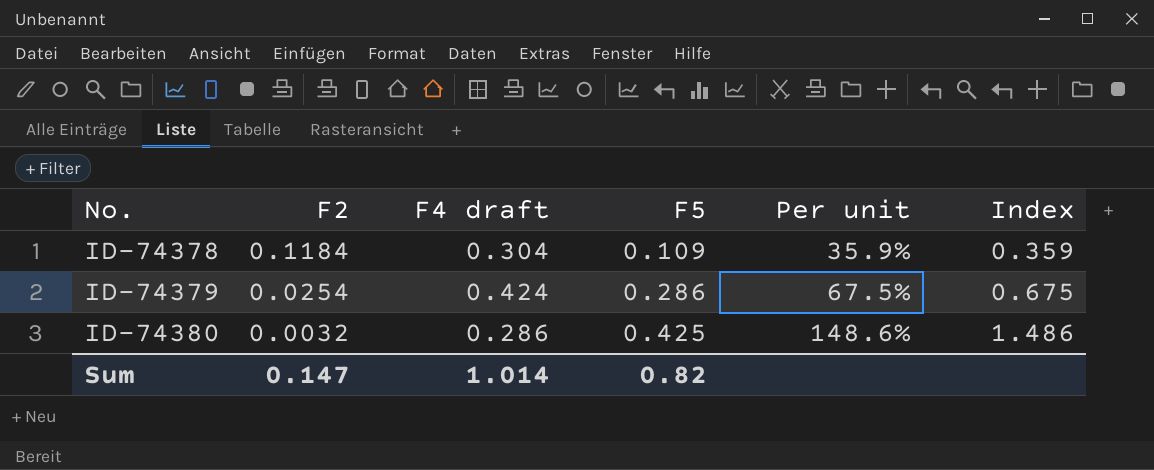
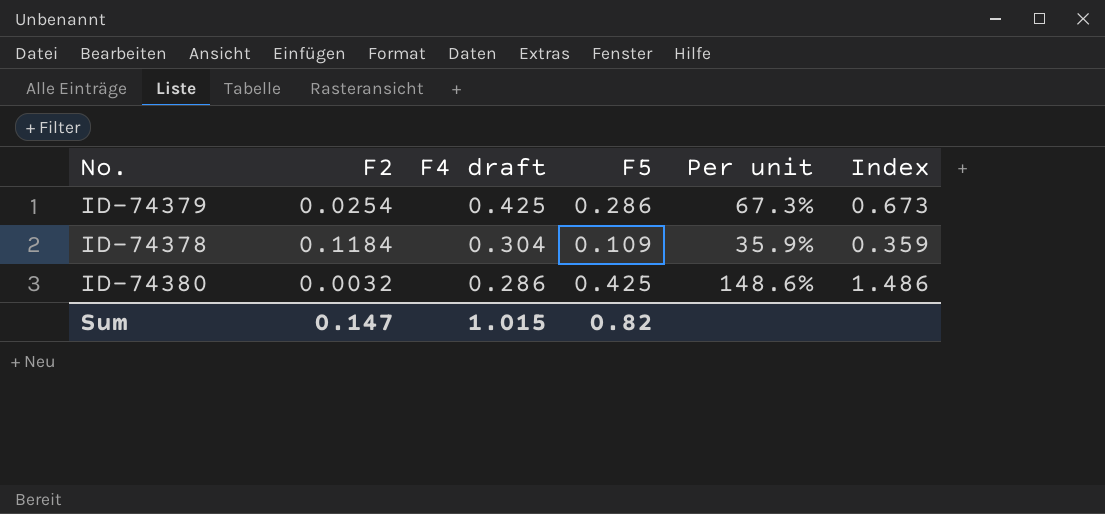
row order: No. ascending -> F4 draft descending
ID-74379 | F4 draft: 0.424 -> 0.425
ID-74379 | Per unit: 67.5% -> 67.3%
ID-74379 | Index: 0.675 -> 0.673
Sum | F4 draft: 1.014 -> 1.015

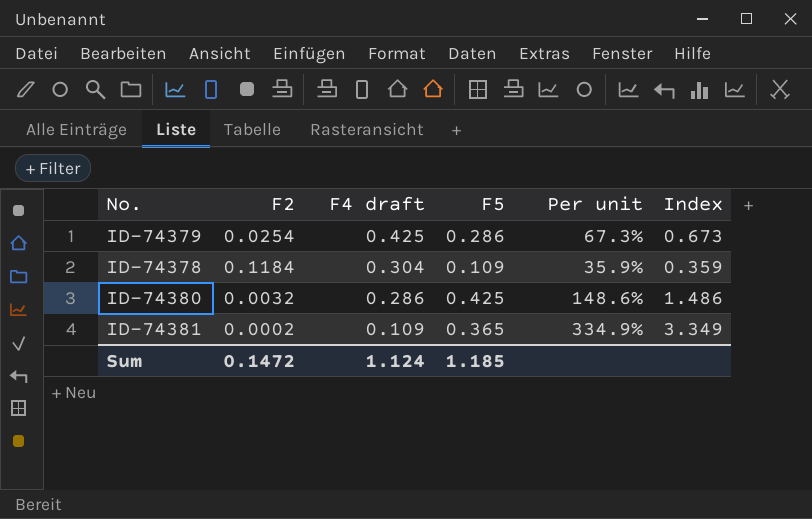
row ID-74381: none -> 0.0002 | 0.109 | 0.365 | 334.9% | 3.349
Sum | F2: 0.147 -> 0.1472
Sum | F4 draft: 1.015 -> 1.124
Sum | F5: 0.82 -> 1.185

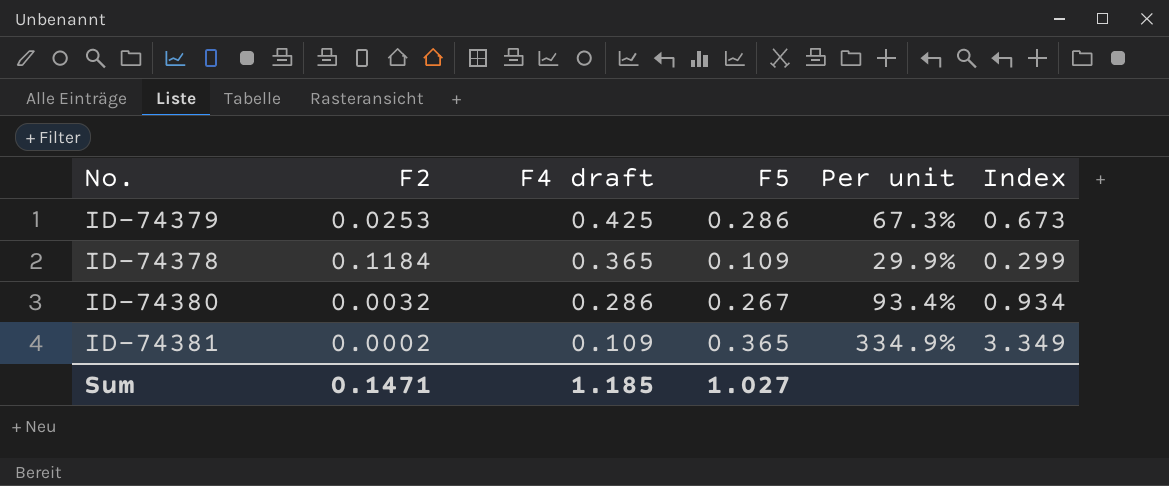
ID-74379 | F2: 0.0254 -> 0.0253
ID-74378 | F4 draft: 0.304 -> 0.365
ID-74378 | Per unit: 35.9% -> 29.9%
ID-74378 | Index: 0.359 -> 0.299
ID-74380 | F5: 0.425 -> 0.267
ID-74380 | Per unit: 148.6% -> 93.4%
ID-74380 | Index: 1.486 -> 0.934
Sum | F2: 0.1472 -> 0.1471
Sum | F4 draft: 1.124 -> 1.185
Sum | F5: 1.185 -> 1.027

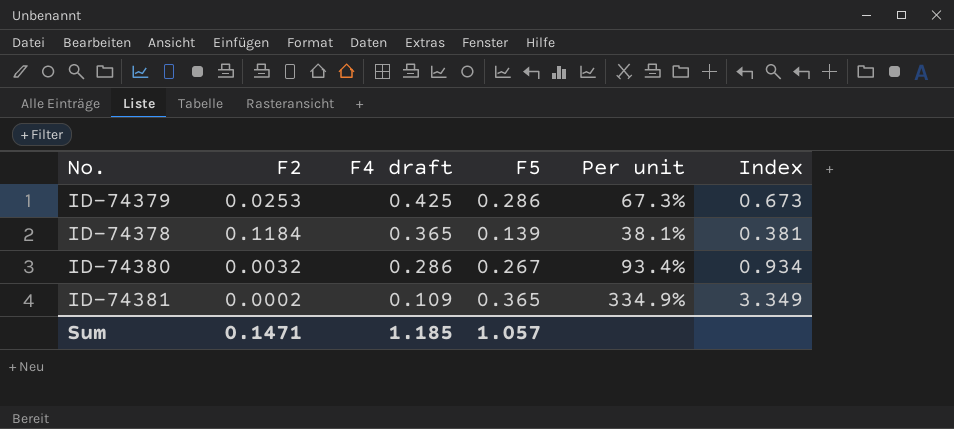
ID-74378 | F5: 0.109 -> 0.139
ID-74378 | Per unit: 29.9% -> 38.1%
ID-74378 | Index: 0.299 -> 0.381
Sum | F5: 1.027 -> 1.057

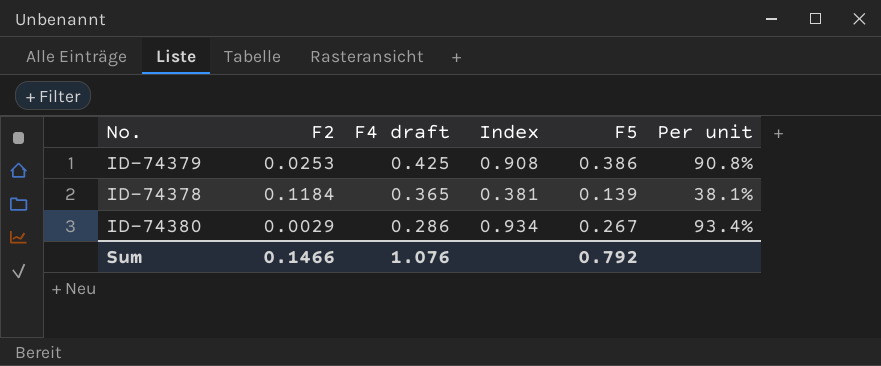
column Index | position: 6 -> 4
row ID-74381: 0.0002 | 0.109 | 0.365 | 334.9% | 3.349 -> none
ID-74379 | Index: 0.673 -> 0.908
ID-74379 | F5: 0.286 -> 0.386
ID-74379 | Per unit: 67.3% -> 90.8%
ID-74380 | F2: 0.0032 -> 0.0029
Sum | F2: 0.1471 -> 0.1466
Sum | F4 draft: 1.185 -> 1.076
Sum | F5: 1.057 -> 0.792

